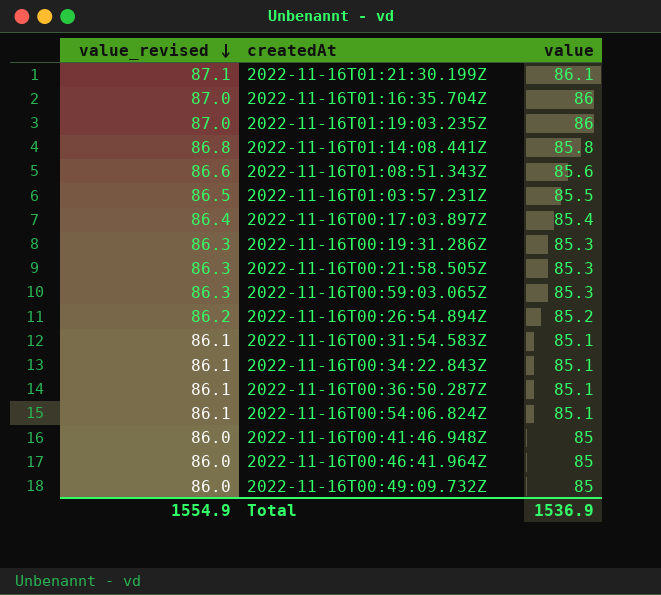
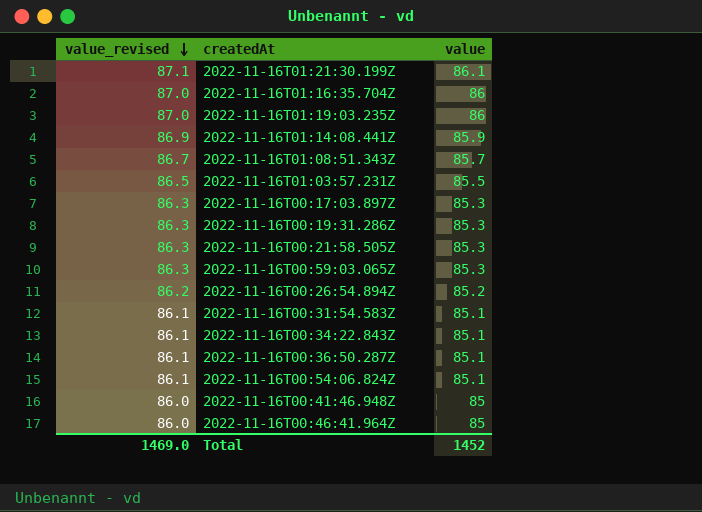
row 2022-11-16T00:49:09.732Z: 86.0 | 85 -> none
2022-11-16T01:14:08.441Z | value_revised: 86.8 -> 86.9
2022-11-16T01:14:08.441Z | value: 85.8 -> 85.9
2022-11-16T01:08:51.343Z | value_revised: 86.6 -> 86.7
2022-11-16T01:08:51.343Z | value: 85.6 -> 85.7
2022-11-16T00:17:03.897Z | value_revised: 86.4 -> 86.3
2022-11-16T00:17:03.897Z | value: 85.4 -> 85.3
Total | value_revised: 1554.9 -> 1469.0
Total | value: 1536.9 -> 1452

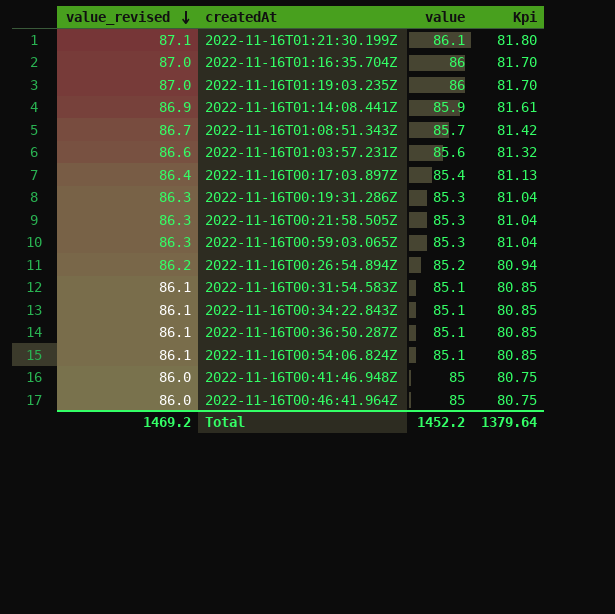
column Kpi | formula: none -> [value] * 0.95
2022-11-16T01:03:57.231Z | value_revised: 86.5 -> 86.6
2022-11-16T01:03:57.231Z | value: 85.5 -> 85.6
2022-11-16T00:17:03.897Z | value_revised: 86.3 -> 86.4
2022-11-16T00:17:03.897Z | value: 85.3 -> 85.4
Total | value_revised: 1469.0 -> 1469.2
Total | value: 1452 -> 1452.2

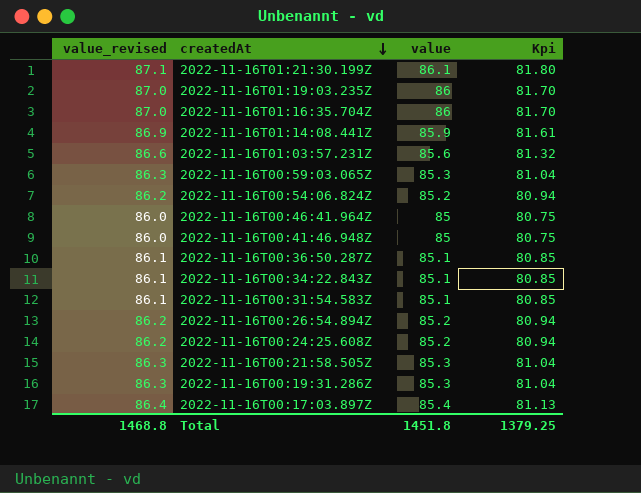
row order: value_revised descending -> createdAt descending
row 2022-11-16T01:08:51.343Z: 86.7 | 85.7 | 81.42 -> none
2022-11-16T00:54:06.824Z | value_revised: 86.1 -> 86.2
2022-11-16T00:54:06.824Z | value: 85.1 -> 85.2
2022-11-16T00:54:06.824Z | Kpi: 80.85 -> 80.94
row 2022-11-16T00:24:25.608Z: none -> 86.2 | 85.2 | 80.94
Total | value_revised: 1469.2 -> 1468.8
Total | value: 1452.2 -> 1451.8
Total | Kpi: 1379.64 -> 1379.25

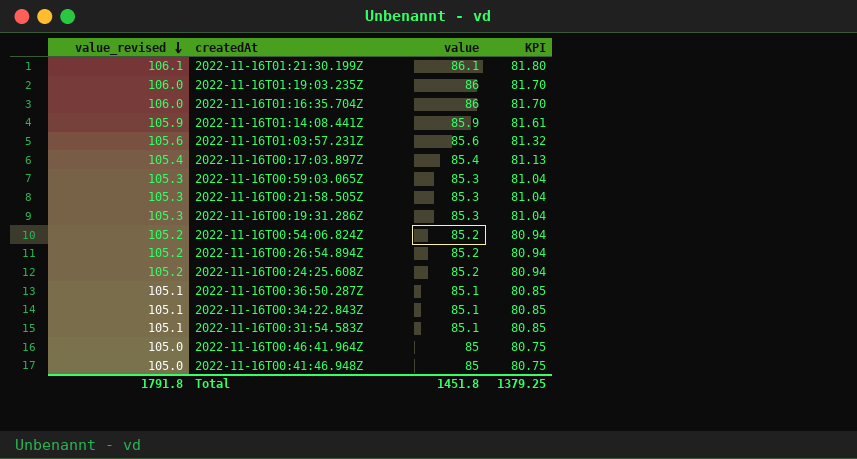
row order: createdAt descending -> value_revised descending
column value_revised | formula: [value] + 1 -> [value] + 20
column name: Kpi -> KPI
Total | value_revised: 1468.8 -> 1791.8

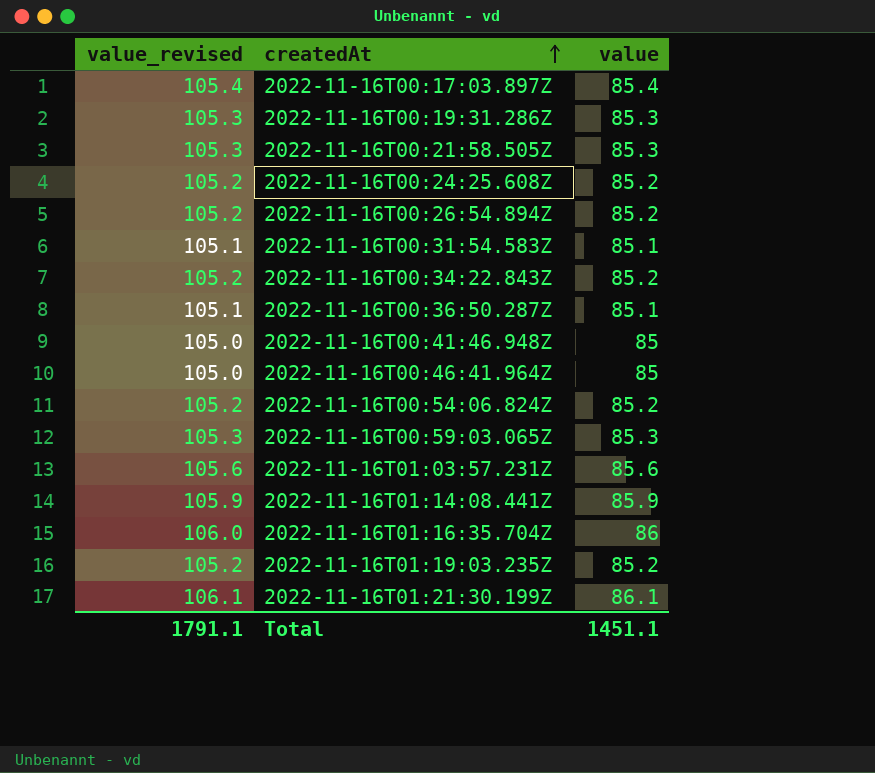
row order: value_revised descending -> createdAt ascending
column KPI | formula: [value] * 0.95 -> none
2022-11-16T00:34:22.843Z | value_revised: 105.1 -> 105.2
2022-11-16T00:34:22.843Z | value: 85.1 -> 85.2
2022-11-16T01:19:03.235Z | value_revised: 106.0 -> 105.2
2022-11-16T01:19:03.235Z | value: 86 -> 85.2
Total | value_revised: 1791.8 -> 1791.1
Total | value: 1451.8 -> 1451.1

